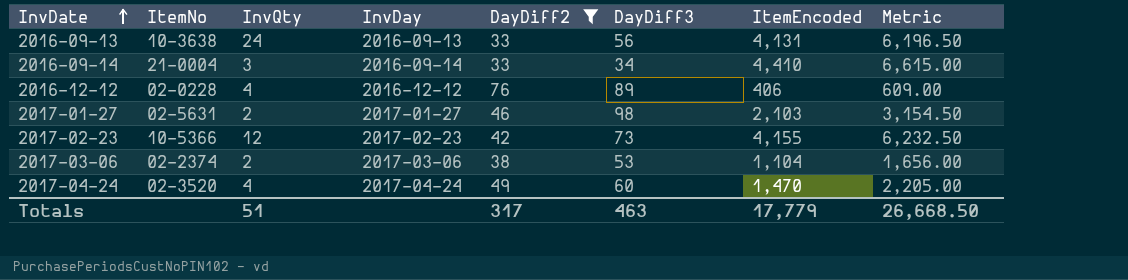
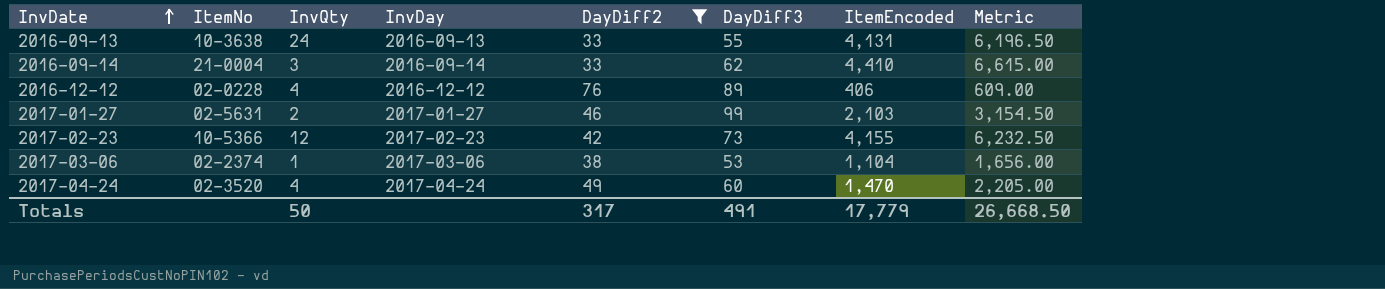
2016-09-13 | DayDiff3: 56 -> 55
2016-09-14 | DayDiff3: 34 -> 62
2017-01-27 | DayDiff3: 98 -> 99
2017-03-06 | InvQty: 2 -> 1
Totals | InvQty: 51 -> 50
Totals | DayDiff3: 463 -> 491

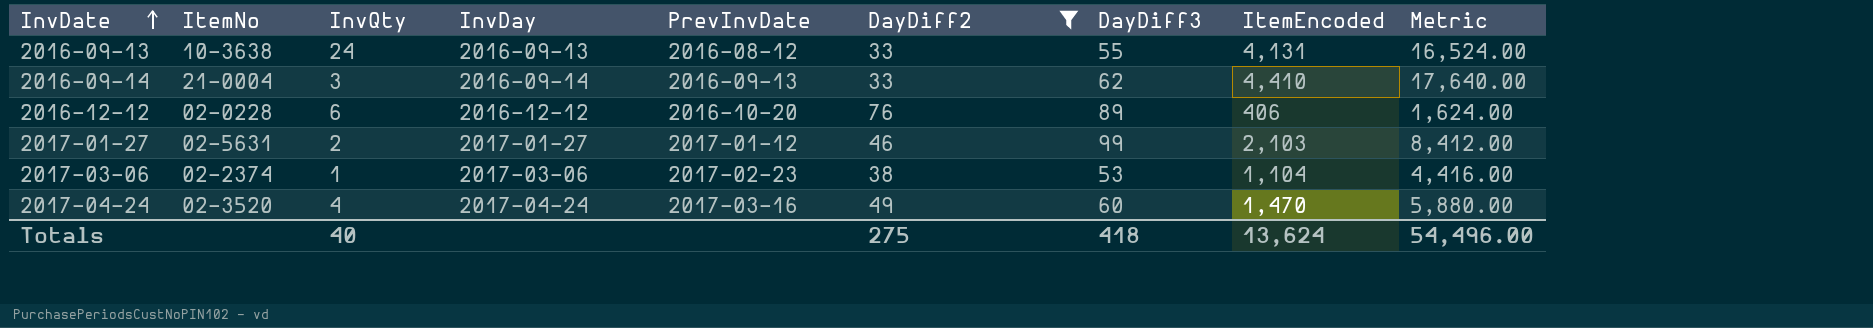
column PrevInvDate | position: none -> 5
column Metric | formula: [ItemEncoded] * 1.5 -> [ItemEncoded] * 4
row 2017-02-23: 10-5366 | 12 | 2017-02-23 | 42 | 73 | 4,155 | 6,232.50 -> none
2016-12-12 | InvQty: 4 -> 6
Totals | InvQty: 50 -> 40
Totals | DayDiff2: 317 -> 275
Totals | DayDiff3: 491 -> 418
Totals | ItemEncoded: 17,779 -> 13,624
Totals | Metric: 26,668.50 -> 54,496.00

